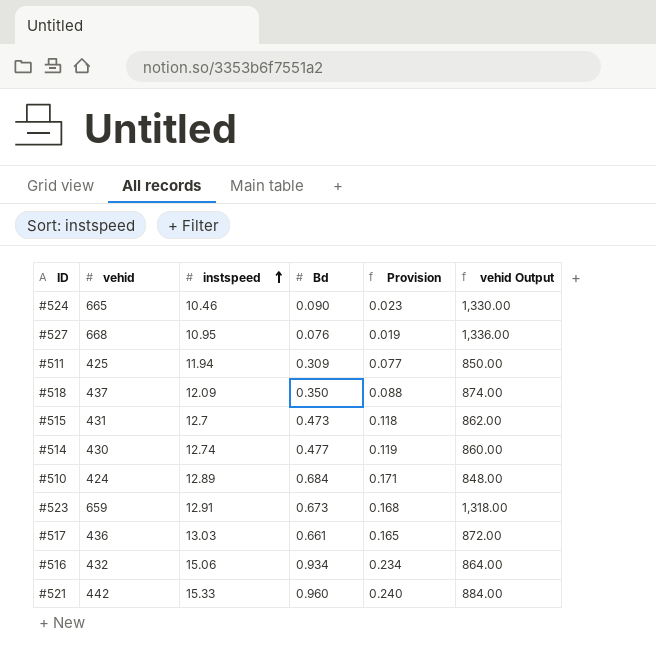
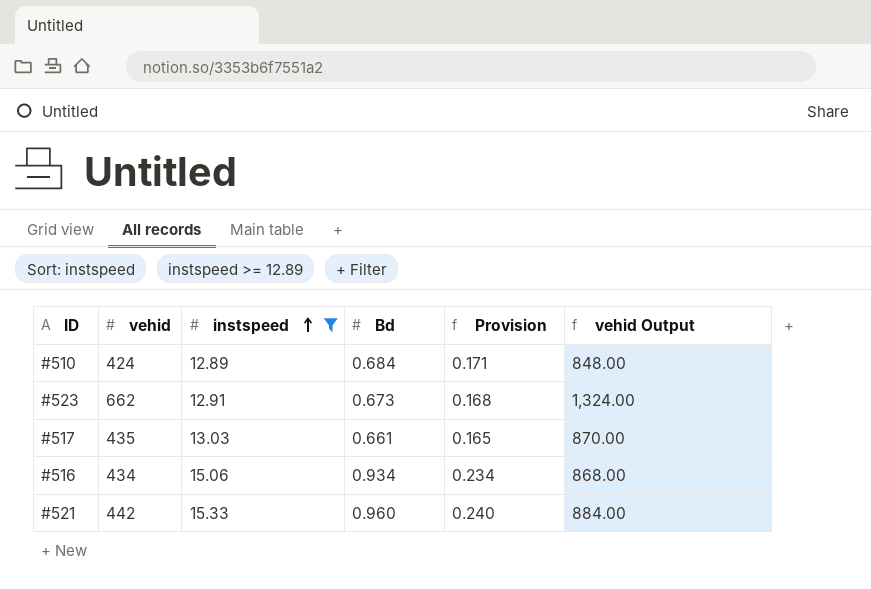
filter: none -> instspeed >= 12.89
#523 | vehid: 659 -> 662
#523 | vehid Output: 1,318.00 -> 1,324.00
#517 | vehid: 436 -> 435
#517 | vehid Output: 872.00 -> 870.00
#516 | vehid: 432 -> 434
#516 | vehid Output: 864.00 -> 868.00

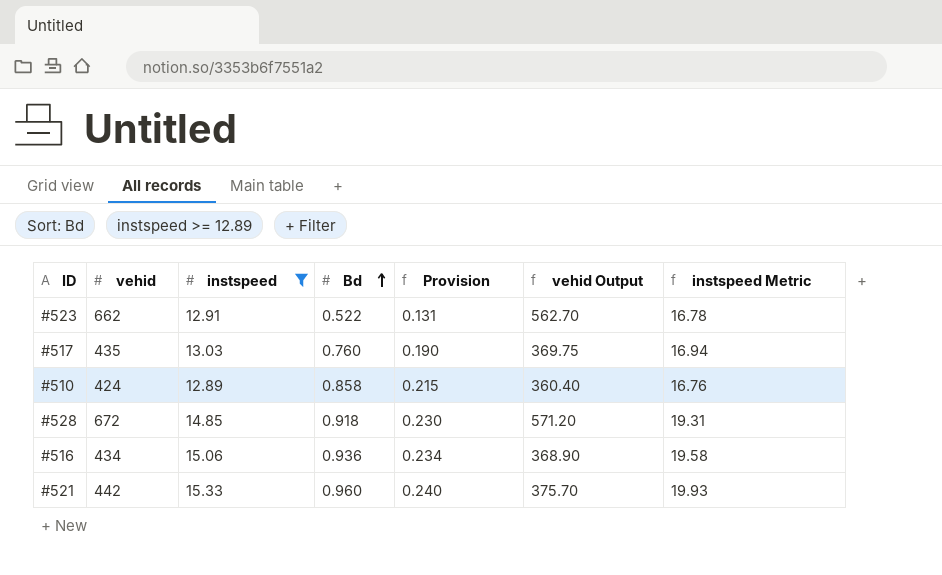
row order: instspeed ascending -> Bd ascending
column vehid Output | formula: [vehid] * 2 -> [vehid] * 0.85
column instspeed Metric | formula: none -> [instspeed] * 1.3
#523 | Bd: 0.673 -> 0.522
#523 | Provision: 0.168 -> 0.131
#517 | Bd: 0.661 -> 0.760
#517 | Provision: 0.165 -> 0.190
#510 | Bd: 0.684 -> 0.858
#510 | Provision: 0.171 -> 0.215
row #528: none -> 672 | 14.85 | 0.918 | 0.230 | 571.20 | 19.31
#516 | Bd: 0.934 -> 0.936

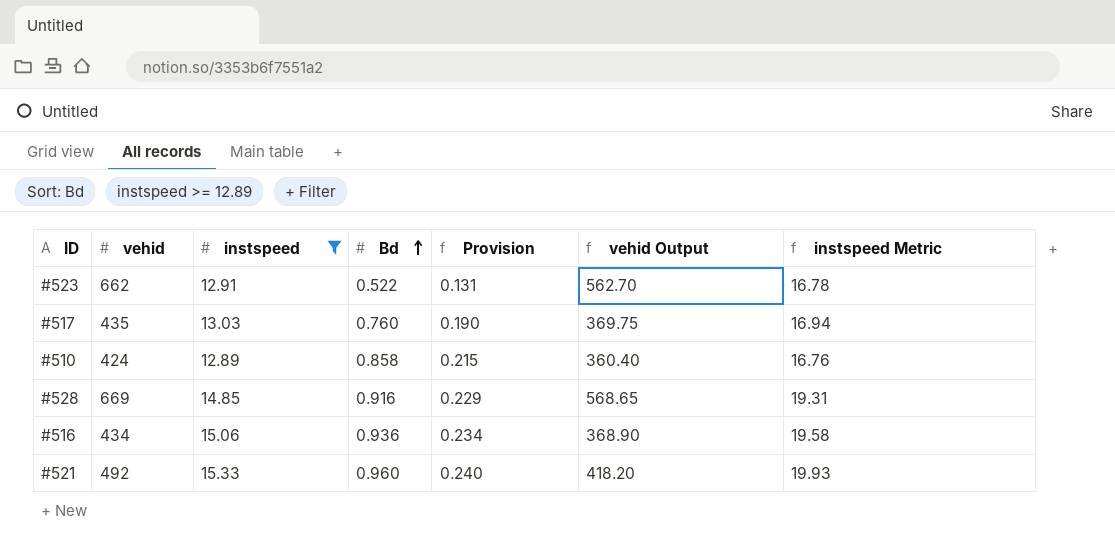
#528 | vehid: 672 -> 669
#528 | Bd: 0.918 -> 0.916
#528 | Provision: 0.230 -> 0.229
#528 | vehid Output: 571.20 -> 568.65
#521 | vehid: 442 -> 492
#521 | vehid Output: 375.70 -> 418.20

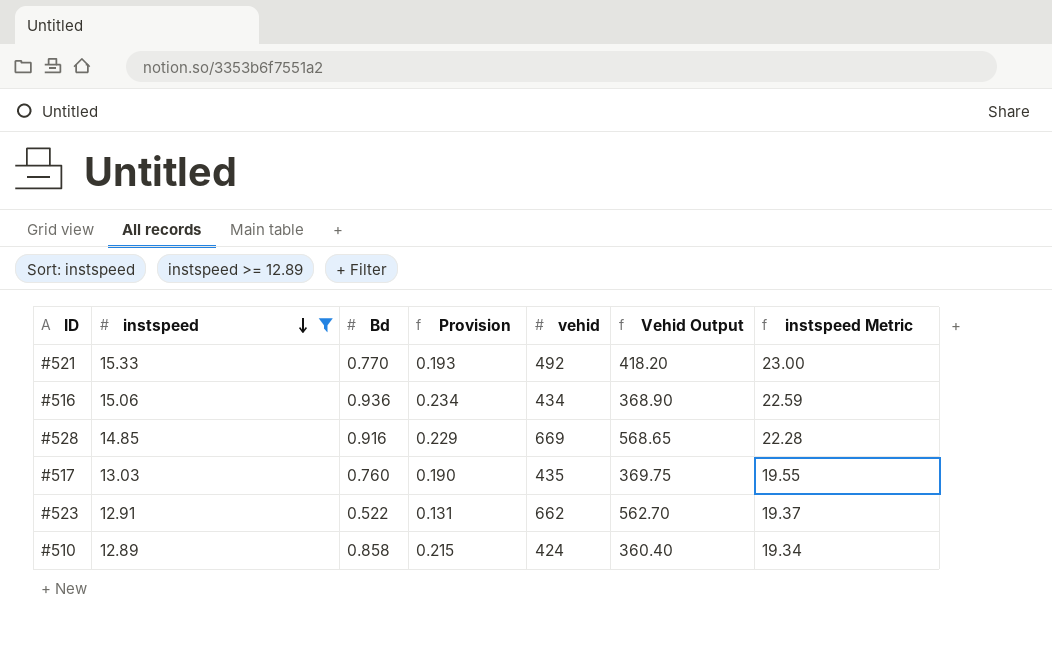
row order: Bd ascending -> instspeed descending
column vehid | position: 2 -> 5
column name: vehid Output -> Vehid Output
column instspeed Metric | formula: [instspeed] * 1.3 -> [instspeed] * 1.5
#521 | Bd: 0.960 -> 0.770
#521 | Provision: 0.240 -> 0.193

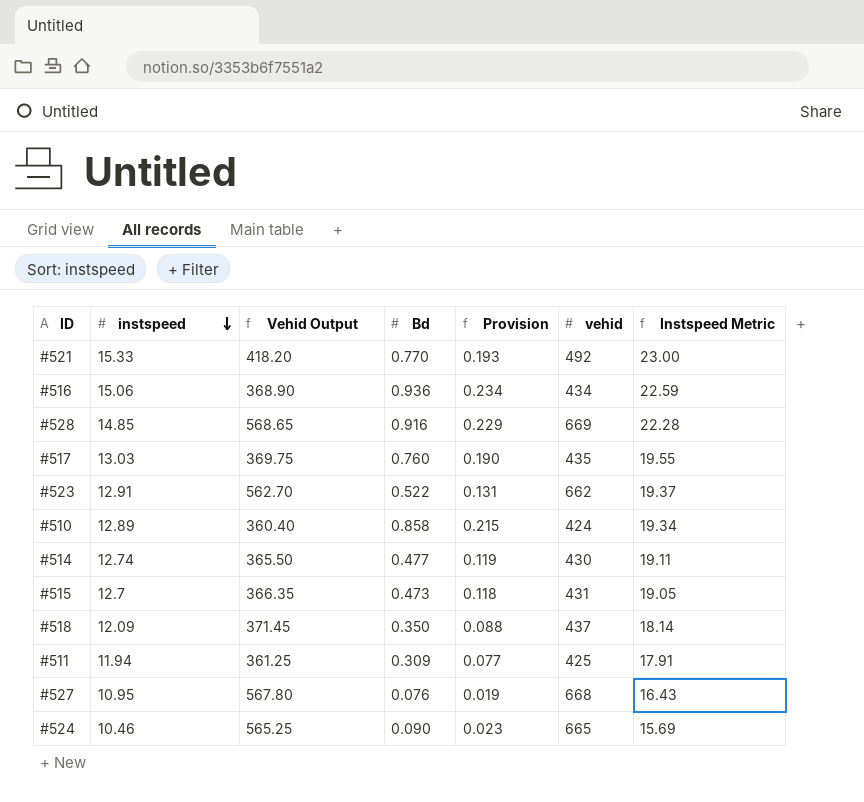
filter: instspeed >= 12.89 -> none
column Vehid Output | position: 6 -> 3
column name: instspeed Metric -> Instspeed Metric

